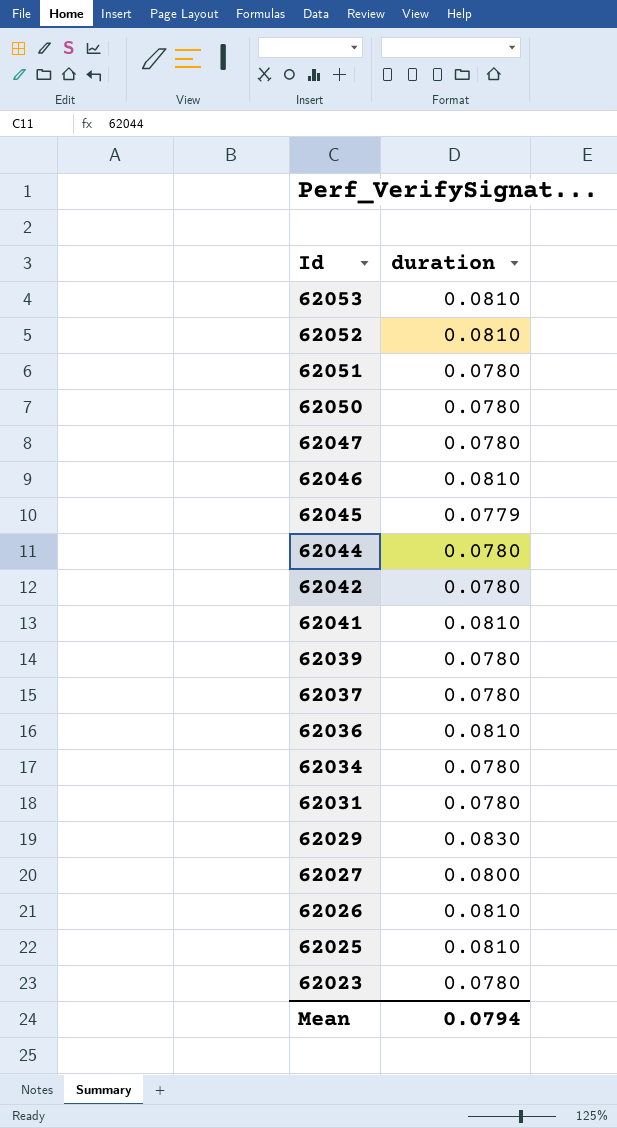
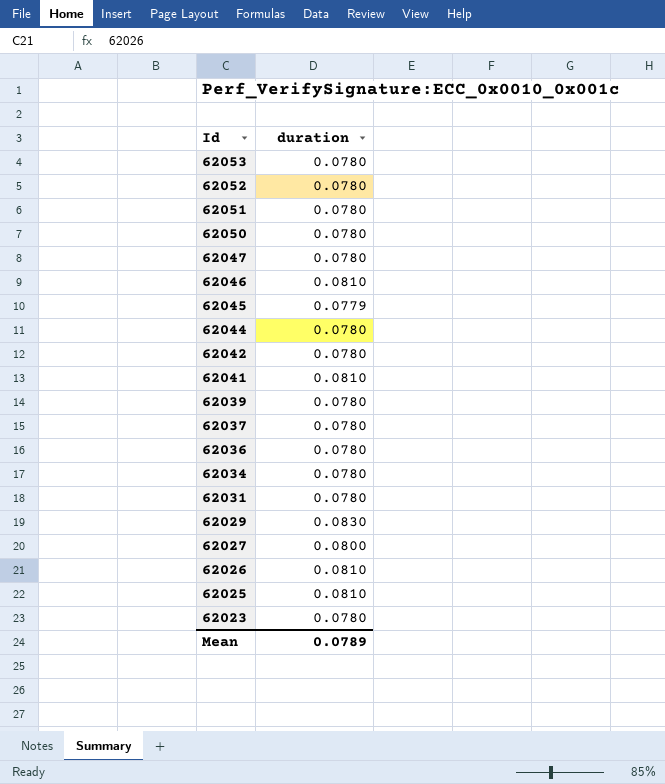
62053 | duration: 0.0810 -> 0.0780
62052 | duration: 0.0810 -> 0.0780
62036 | duration: 0.0810 -> 0.0780
Mean | duration: 0.0794 -> 0.0789

